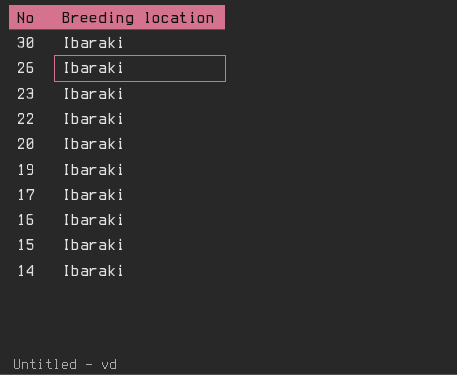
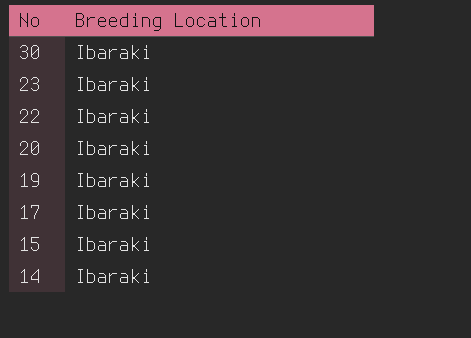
column name: Breeding location -> Breeding Location
row 26: Ibaraki -> none
row 16: Ibaraki -> none

